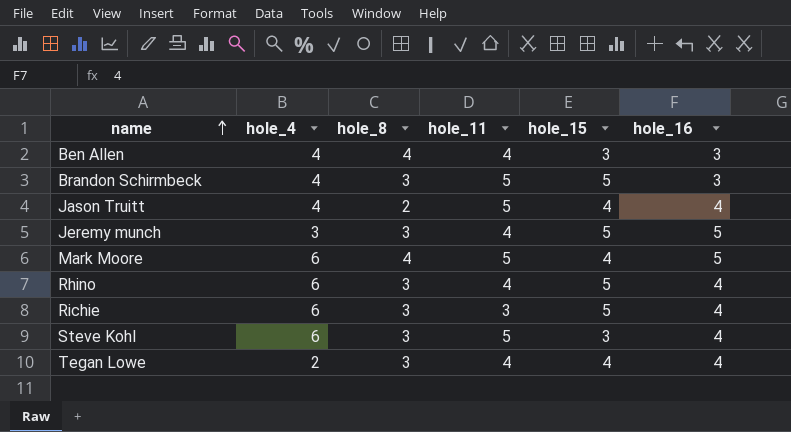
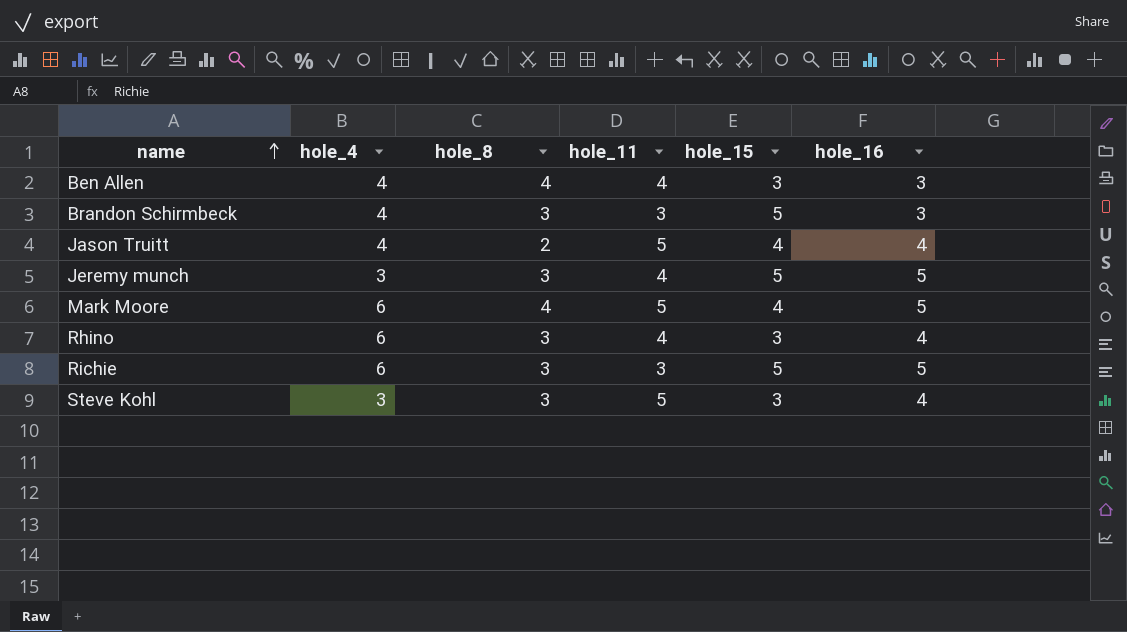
row Tegan Lowe: 2 | 3 | 4 | 4 | 4 -> none
Brandon Schirmbeck | hole_11: 5 -> 3
Rhino | hole_15: 5 -> 3
Richie | hole_16: 4 -> 5
Steve Kohl | hole_4: 6 -> 3

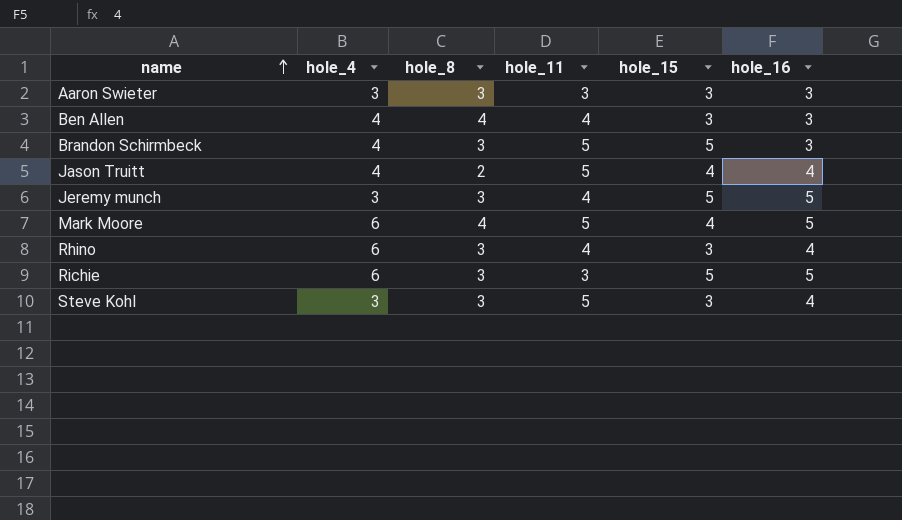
row Aaron Swieter: none -> 3 | 3 | 3 | 3 | 3
Brandon Schirmbeck | hole_11: 3 -> 5

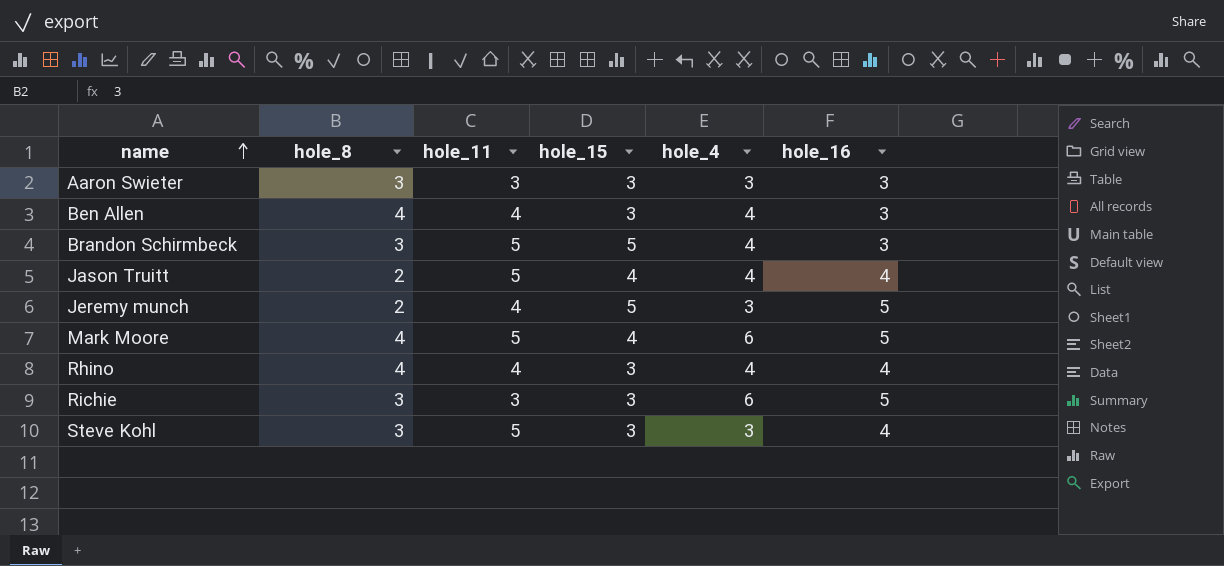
column hole_4 | position: 2 -> 5
Jeremy munch | hole_8: 3 -> 2
Rhino | hole_8: 3 -> 4
Rhino | hole_4: 6 -> 4
Richie | hole_15: 5 -> 3

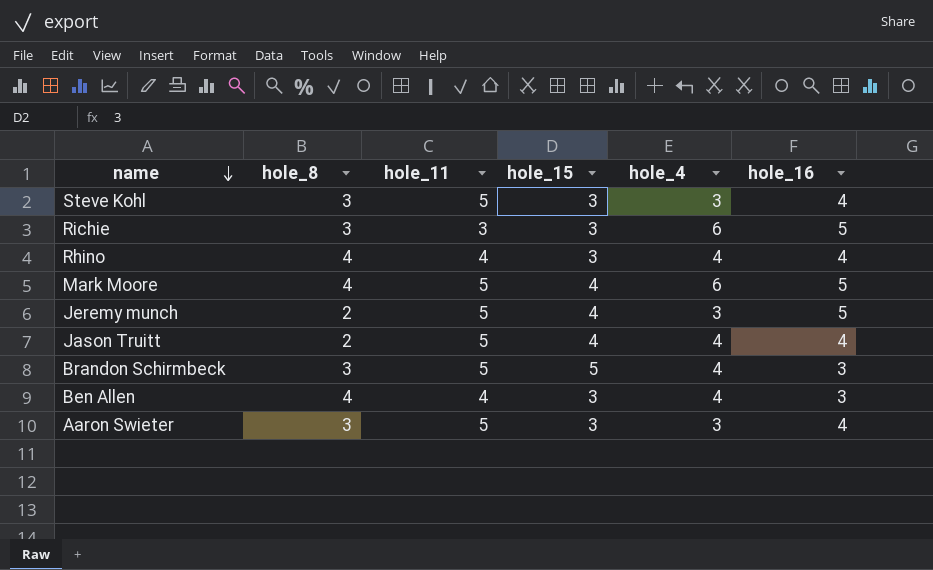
row order: name ascending -> name descending
Jeremy munch | hole_11: 4 -> 5
Jeremy munch | hole_15: 5 -> 4
Aaron Swieter | hole_11: 3 -> 5
Aaron Swieter | hole_16: 3 -> 4

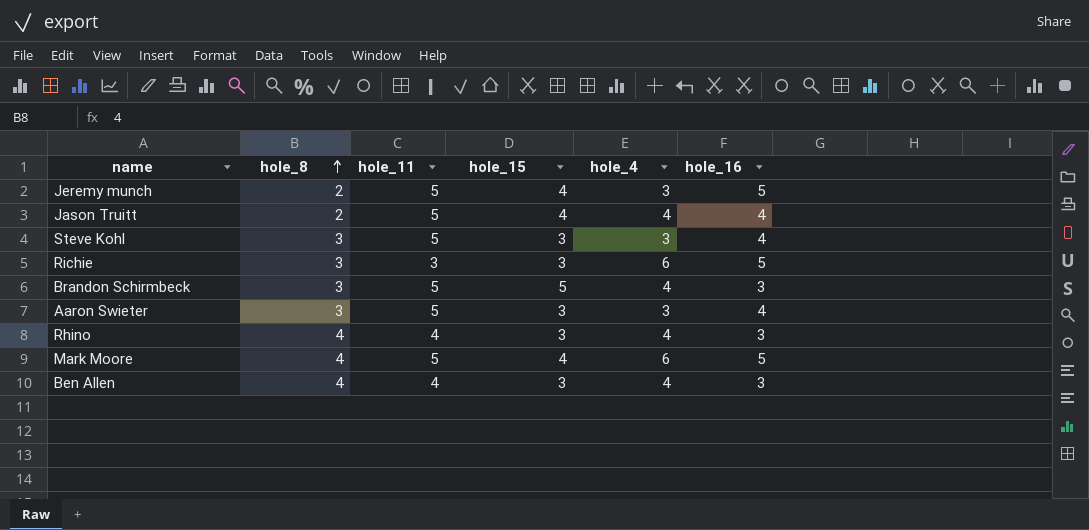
row order: name descending -> hole_8 ascending
Rhino | hole_16: 4 -> 3

